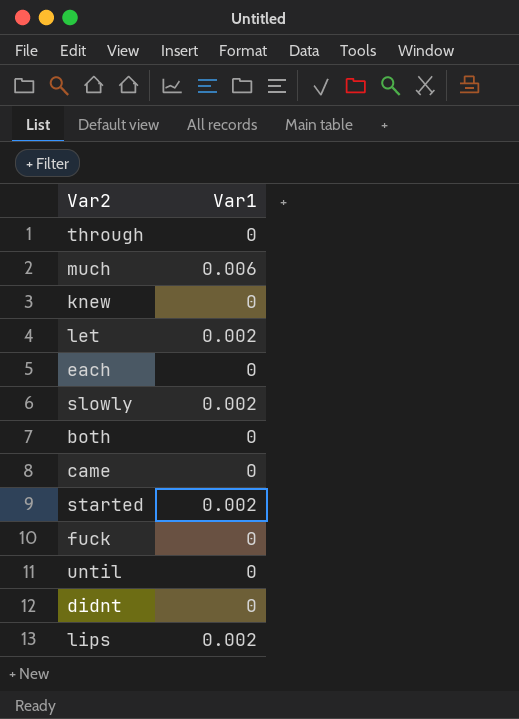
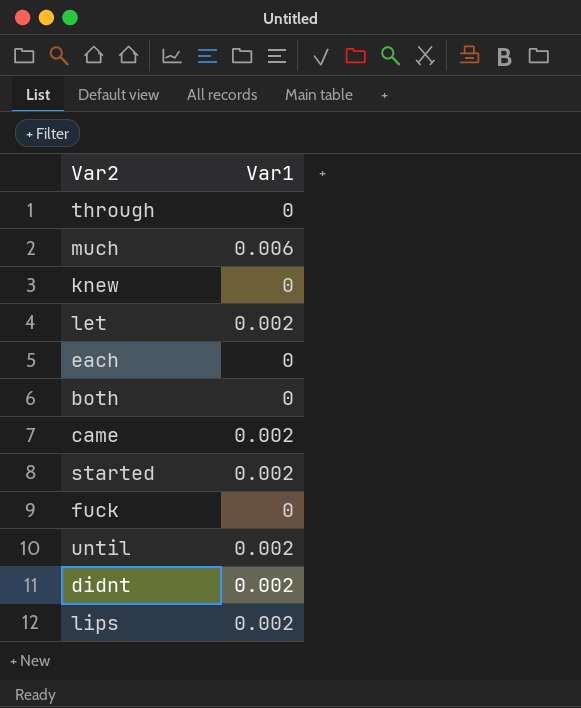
row slowly: 0.002 -> none
came | Var1: 0 -> 0.002
until | Var1: 0 -> 0.002
didnt | Var1: 0 -> 0.002

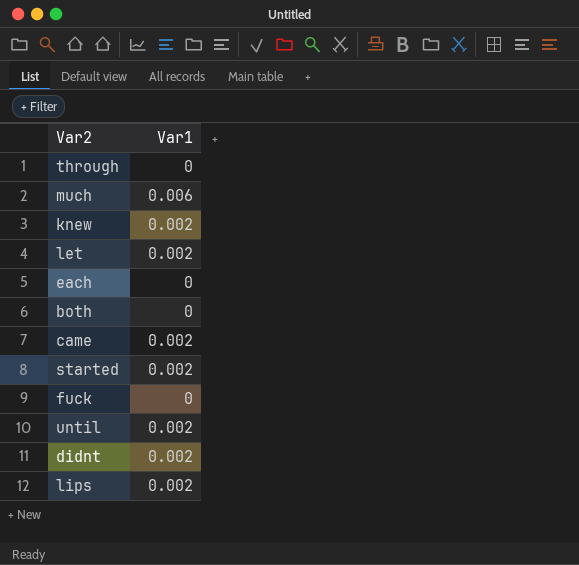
knew | Var1: 0 -> 0.002

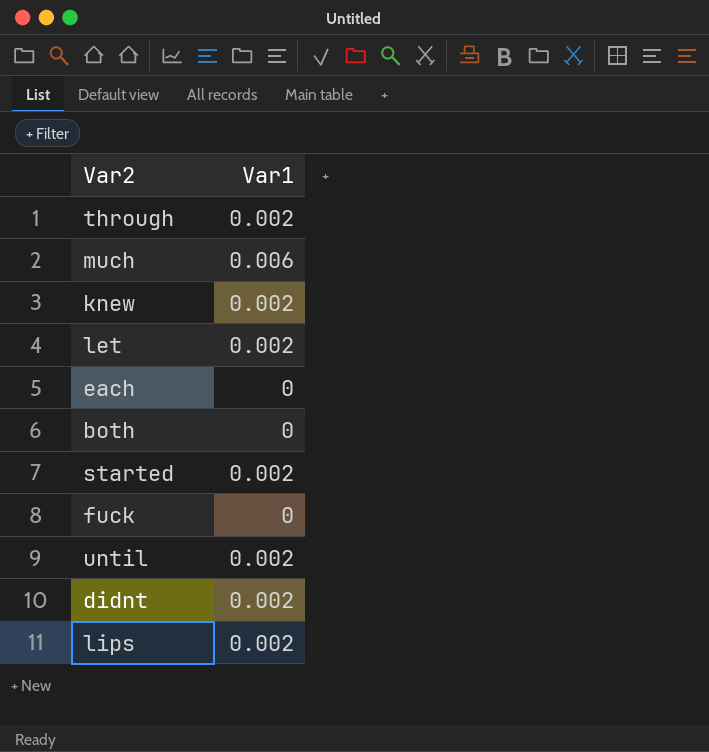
row came: 0.002 -> none
through | Var1: 0 -> 0.002

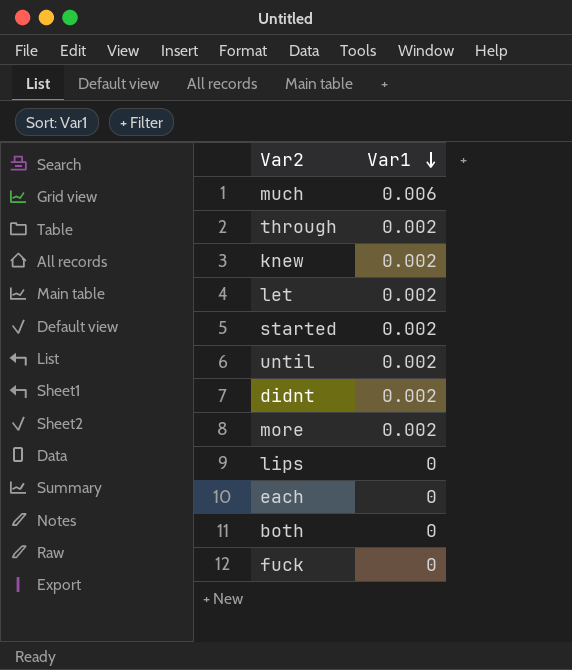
row order: none -> Var1 descending
row more: none -> 0.002
lips | Var1: 0.002 -> 0

